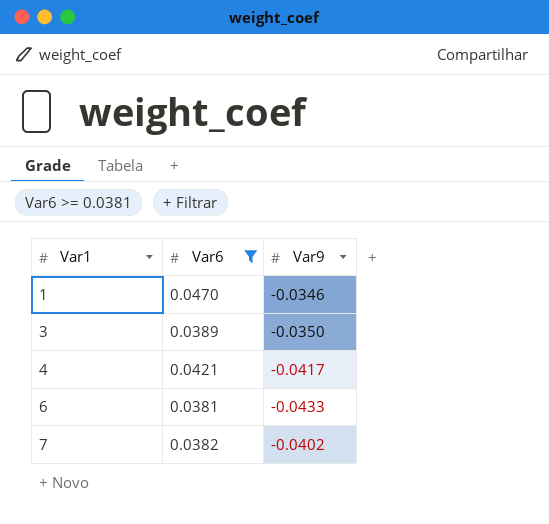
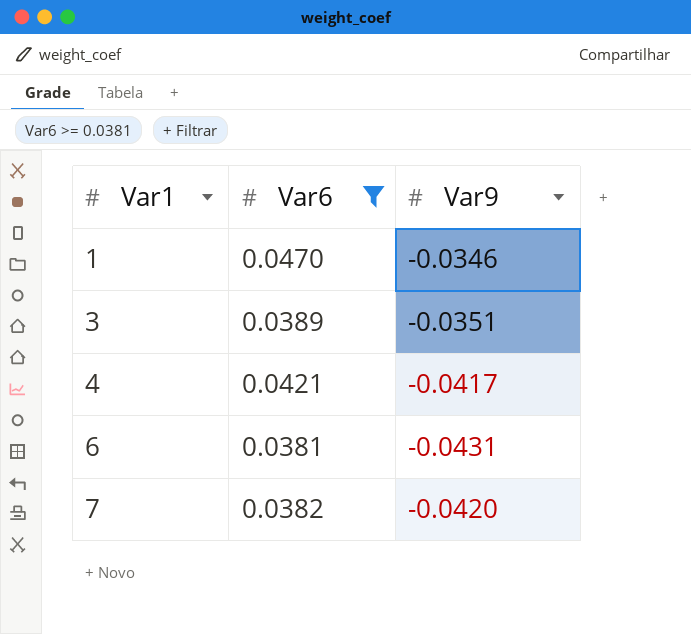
3 | Var9: -0.0350 -> -0.0351
6 | Var9: -0.0433 -> -0.0431
7 | Var9: -0.0402 -> -0.0420

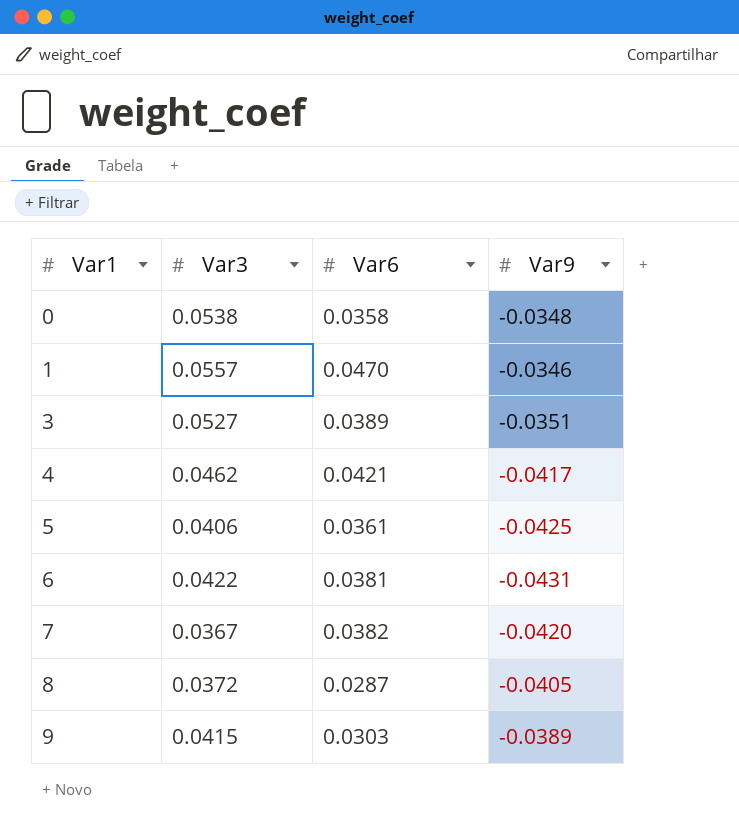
filter: Var6 >= 0.0381 -> none
column Var3 | position: none -> 2

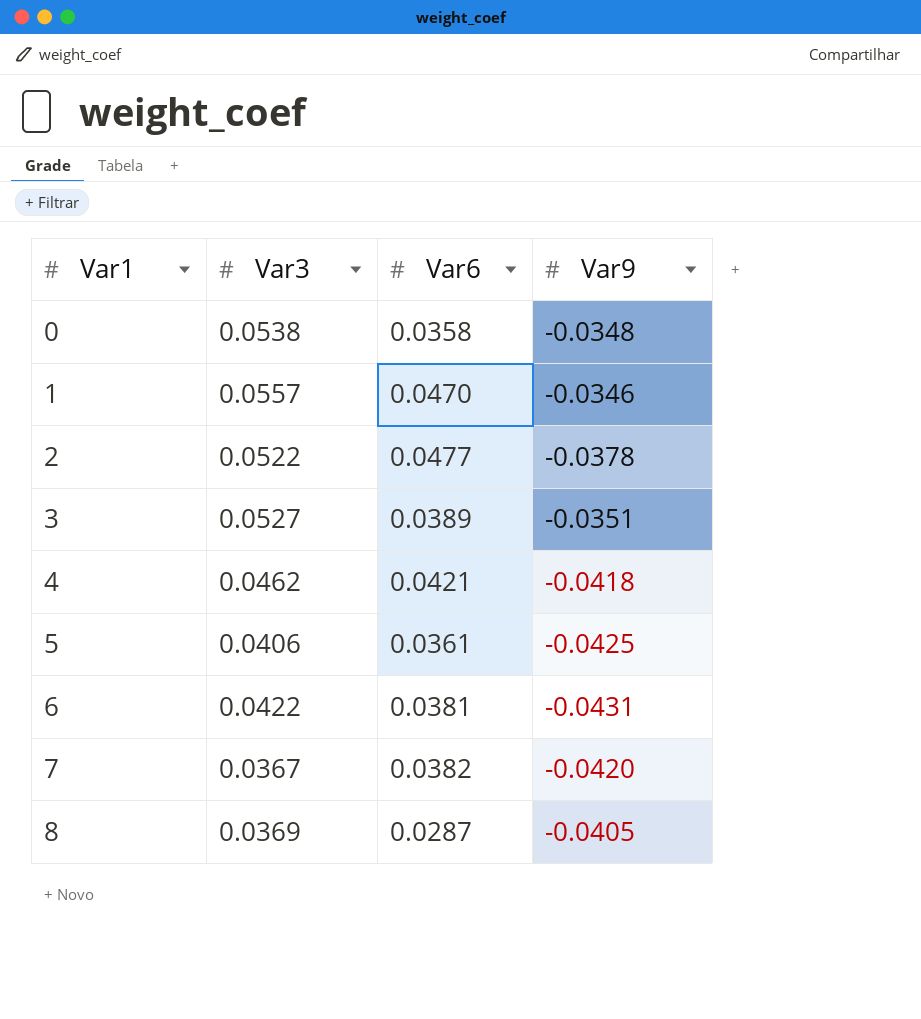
row 9: 0.0415 | 0.0303 | -0.0389 -> none
row 2: none -> 0.0522 | 0.0477 | -0.0378
4 | Var9: -0.0417 -> -0.0418
8 | Var3: 0.0372 -> 0.0369

